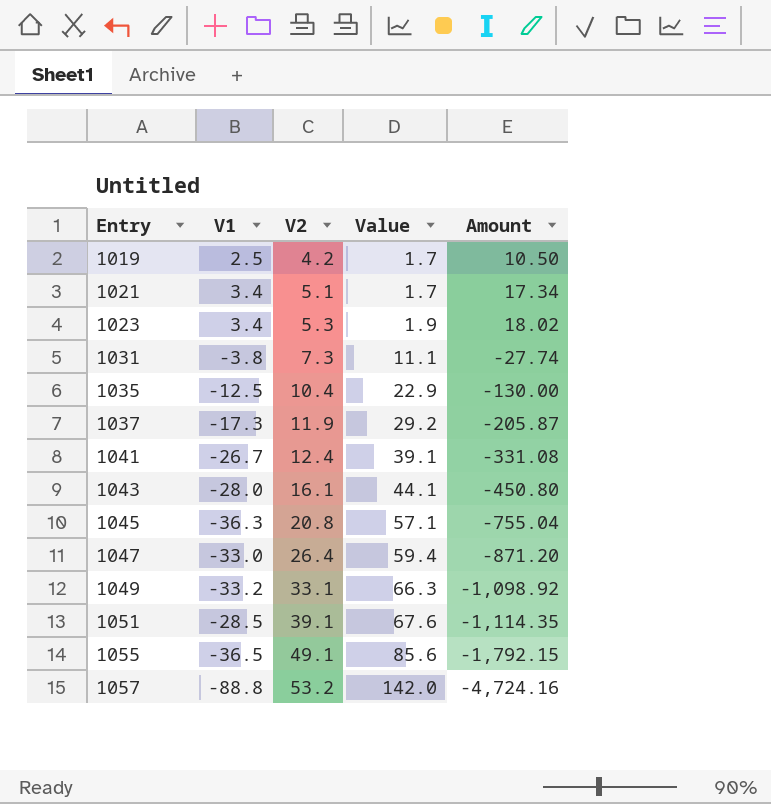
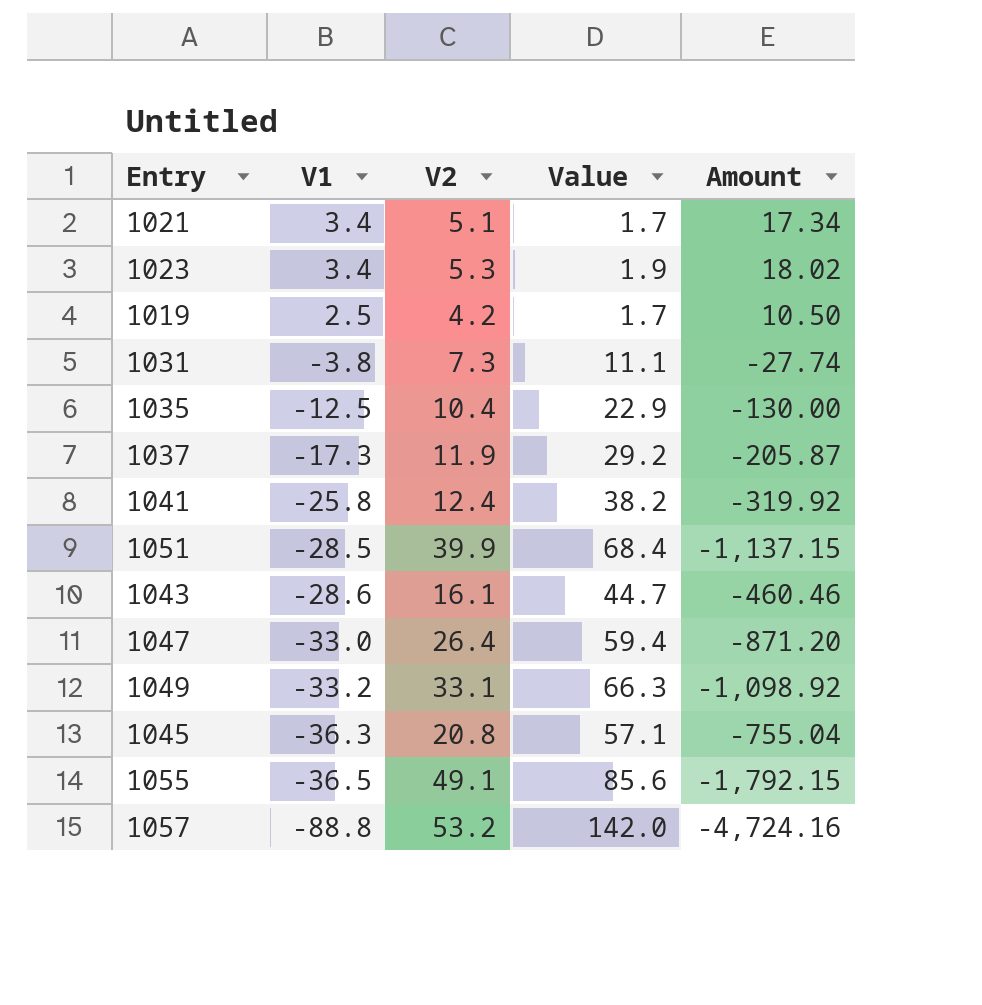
row order: Entry ascending -> V1 descending
1041 | V1: -26.7 -> -25.8
1041 | Value: 39.1 -> 38.2
1041 | Amount: -331.08 -> -319.92
1051 | V2: 39.1 -> 39.9
1051 | Value: 67.6 -> 68.4
1051 | Amount: -1,114.35 -> -1,137.15
1043 | V1: -28.0 -> -28.6
1043 | Value: 44.1 -> 44.7
1043 | Amount: -450.80 -> -460.46

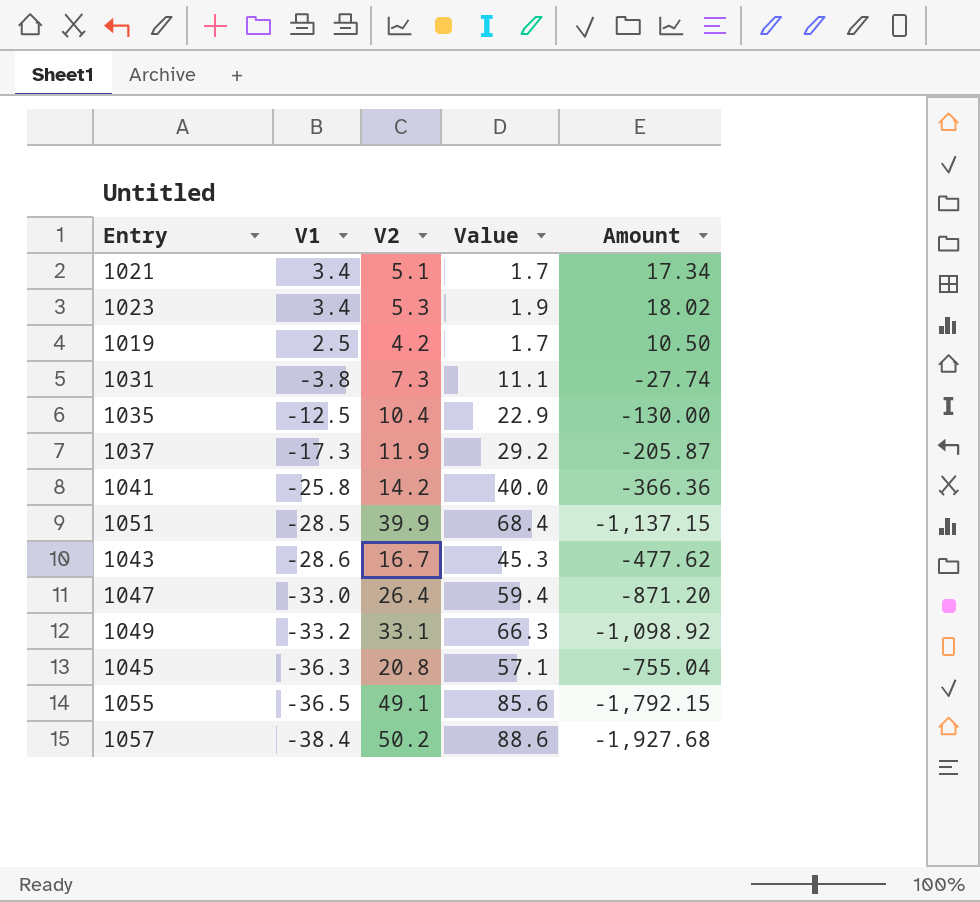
1041 | V2: 12.4 -> 14.2
1041 | Value: 38.2 -> 40.0
1041 | Amount: -319.92 -> -366.36
1043 | V2: 16.1 -> 16.7
1043 | Value: 44.7 -> 45.3
1043 | Amount: -460.46 -> -477.62
1057 | V1: -88.8 -> -38.4
1057 | V2: 53.2 -> 50.2
1057 | Value: 142.0 -> 88.6
1057 | Amount: -4,724.16 -> -1,927.68

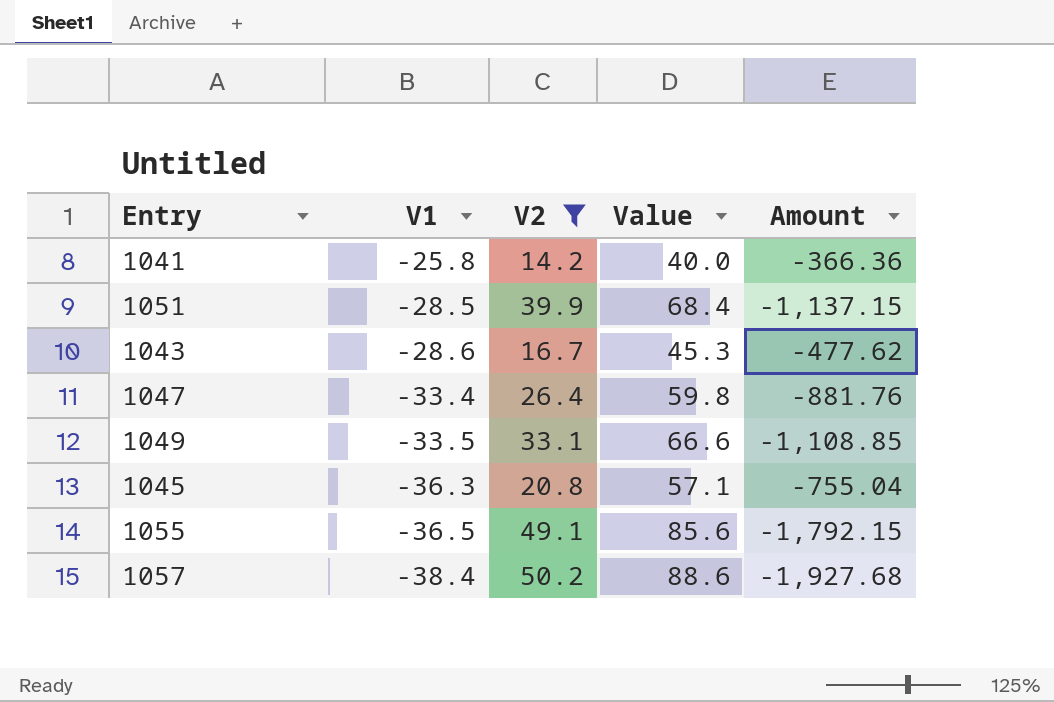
filter: none -> V2 >= 14.2
1047 | V1: -33.0 -> -33.4
1047 | Value: 59.4 -> 59.8
1047 | Amount: -871.20 -> -881.76
1049 | V1: -33.2 -> -33.5
1049 | Value: 66.3 -> 66.6
1049 | Amount: -1,098.92 -> -1,108.85

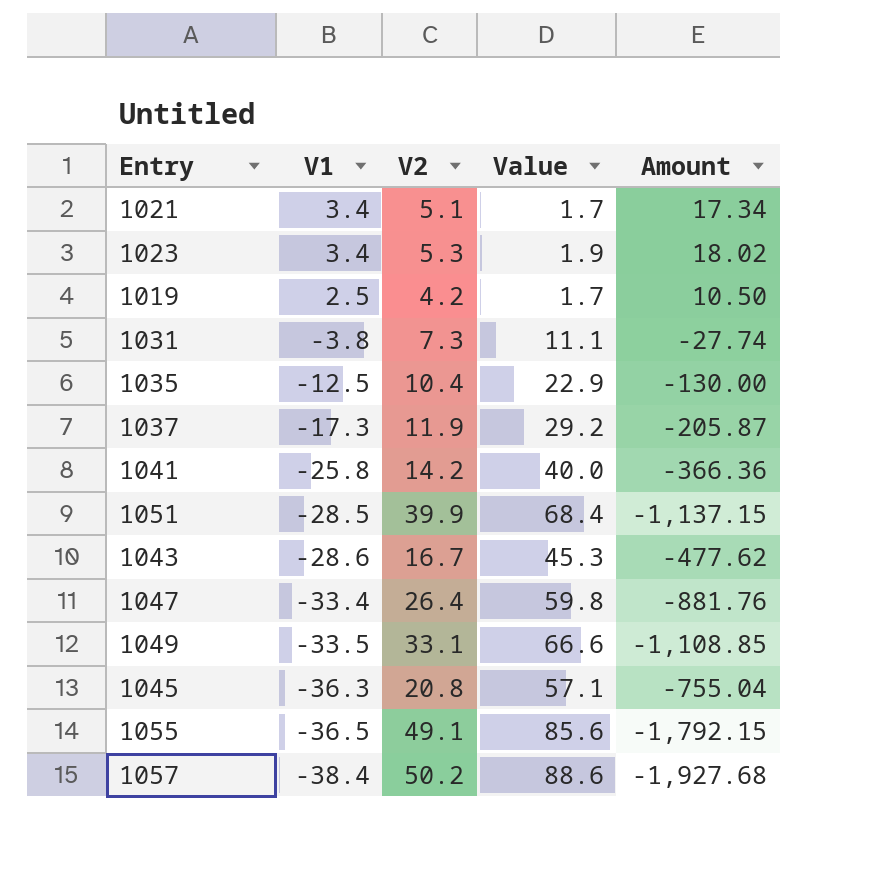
filter: V2 >= 14.2 -> none

